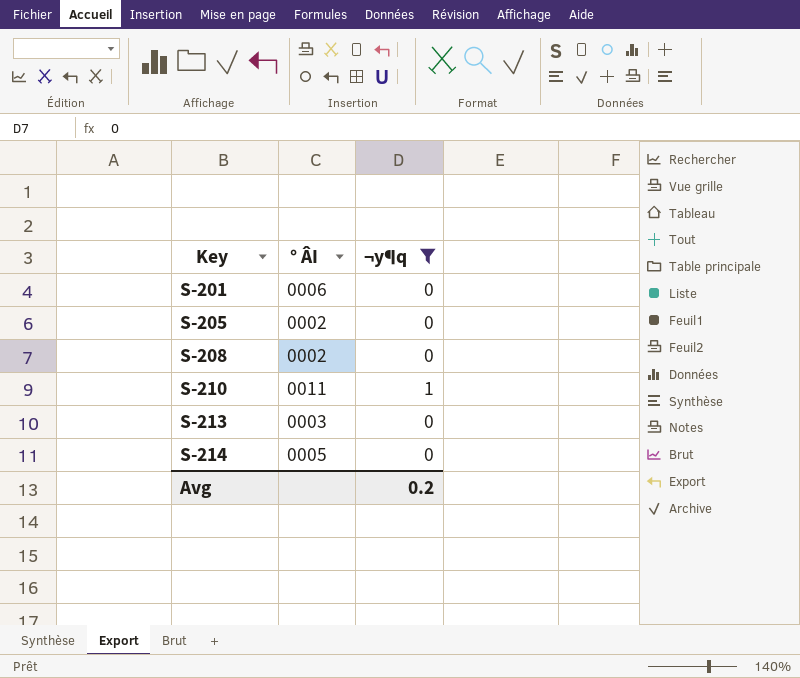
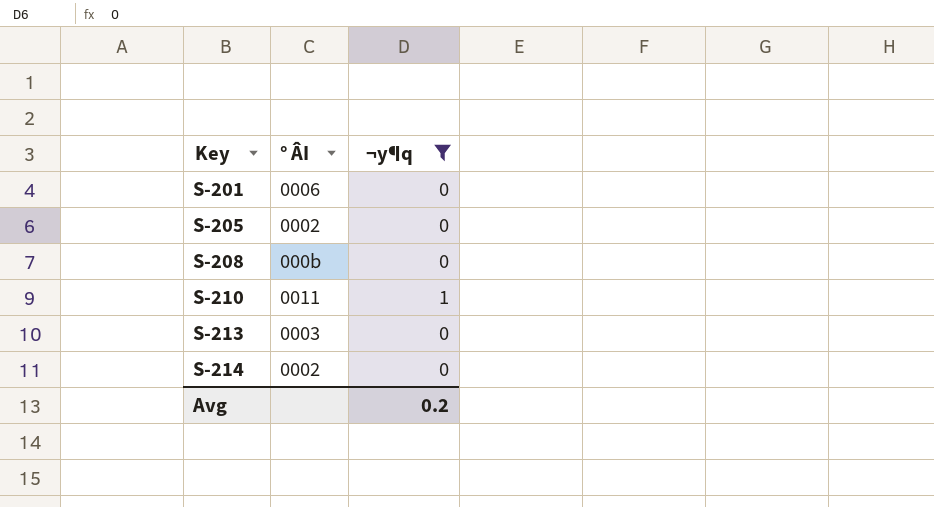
S-208 | ° ÂI: 0002 -> 000b
S-214 | ° ÂI: 0005 -> 0002

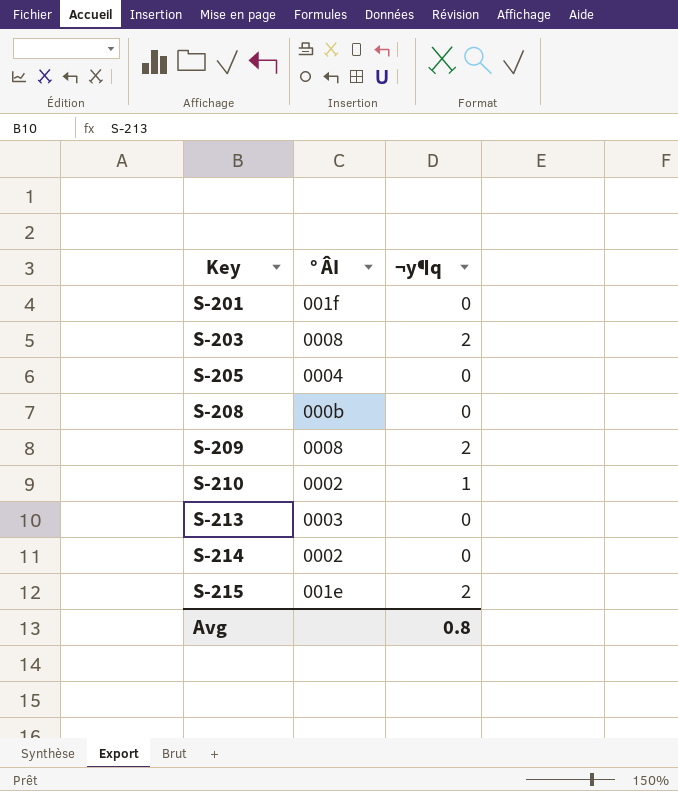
filter: ¬y¶q != 2 -> none
S-201 | ° ÂI: 0006 -> 001f
S-205 | ° ÂI: 0002 -> 0004
S-210 | ° ÂI: 0011 -> 0002
Avg | ¬y¶q: 0.2 -> 0.8

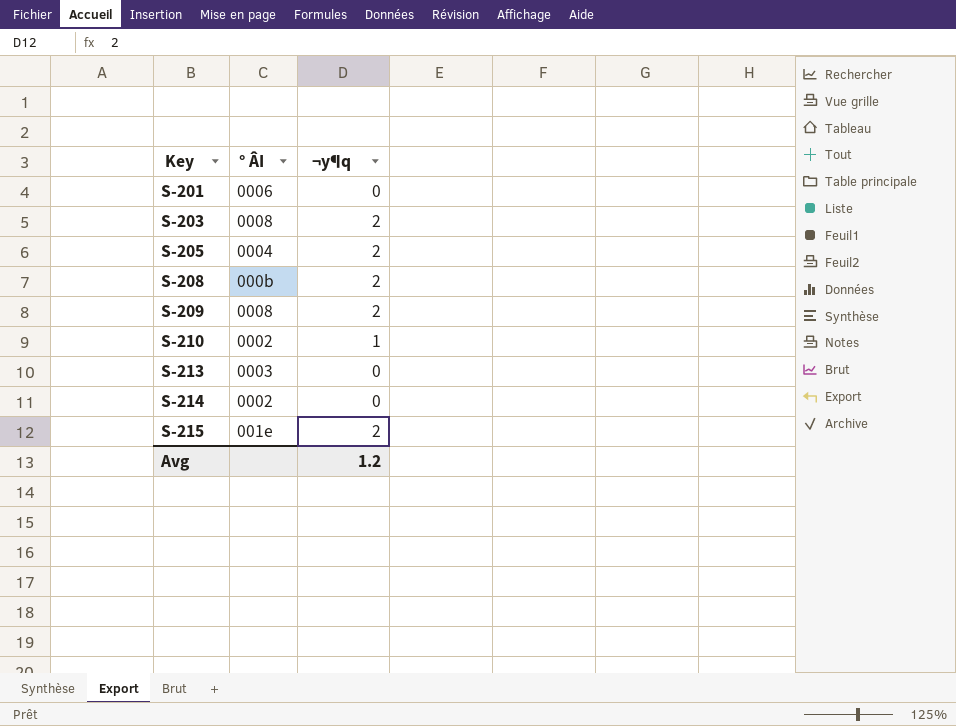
S-201 | ° ÂI: 001f -> 0006
S-205 | ¬y¶q: 0 -> 2
S-208 | ¬y¶q: 0 -> 2
Avg | ¬y¶q: 0.8 -> 1.2

